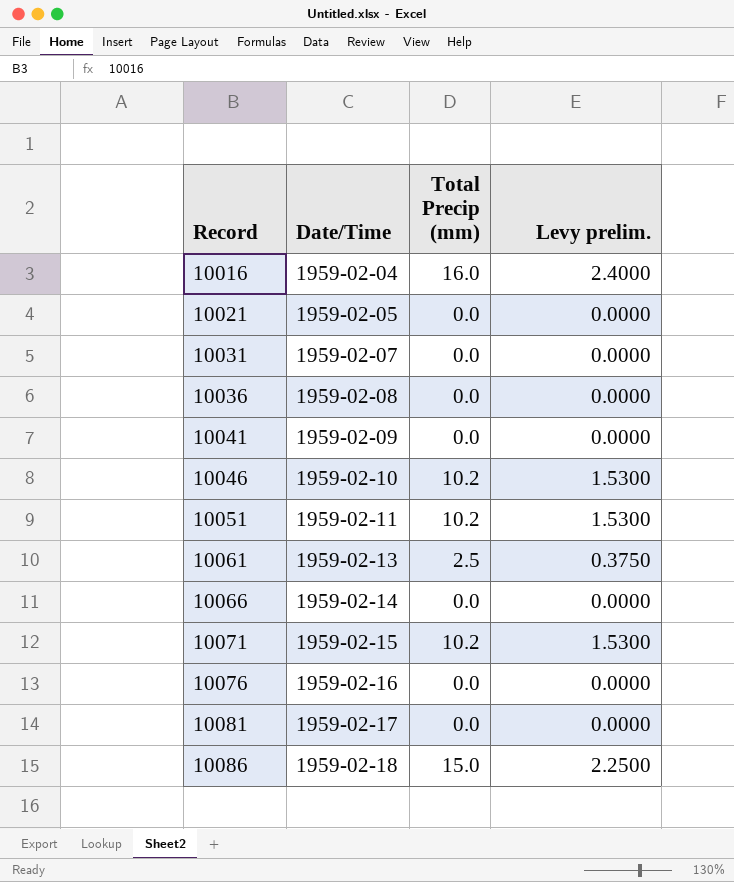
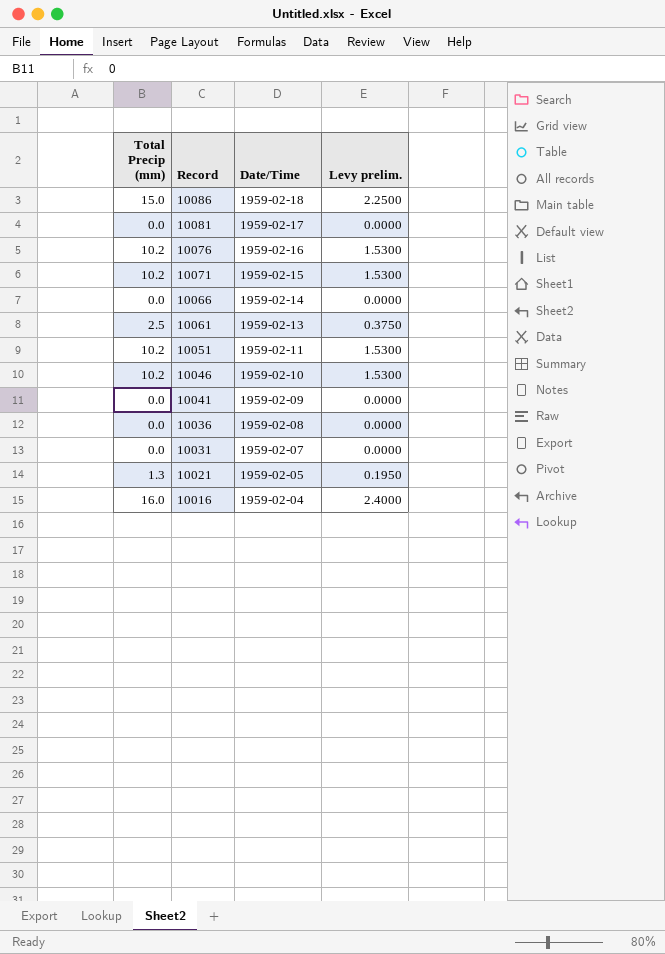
row order: Record ascending -> Record descending
column Total Precip (mm) | position: 3 -> 1
10076 | Total Precip (mm): 0.0 -> 10.2
10076 | Levy prelim.: 0.0000 -> 1.5300
10021 | Total Precip (mm): 0.0 -> 1.3
10021 | Levy prelim.: 0.0000 -> 0.1950

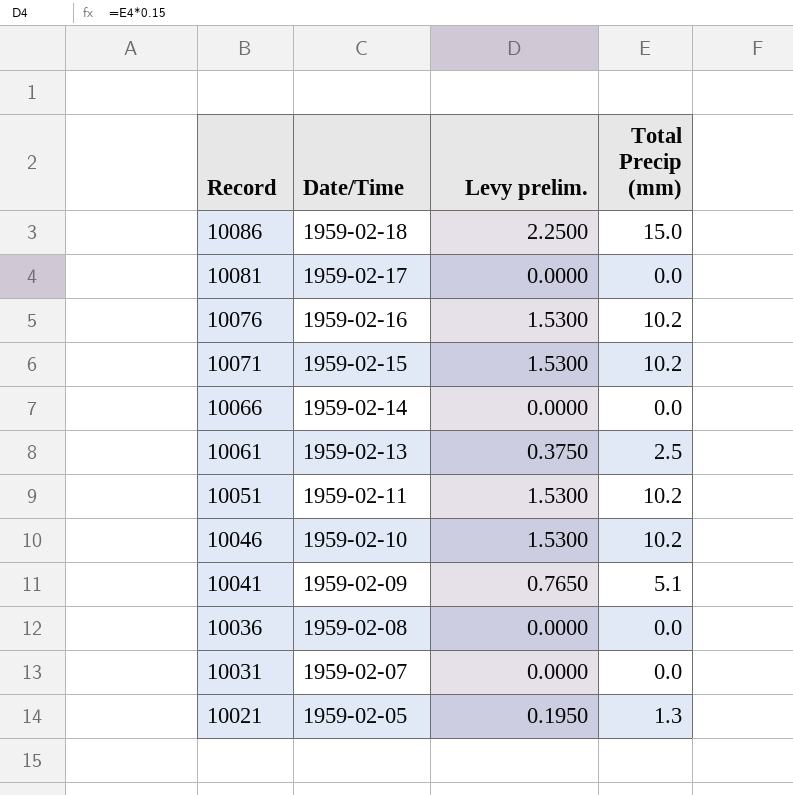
column Total Precip (mm) | position: 1 -> 4
row 10016: 16.0 | 1959-02-04 | 2.4000 -> none
10041 | Levy prelim.: 0.0000 -> 0.7650
10041 | Total Precip (mm): 0.0 -> 5.1

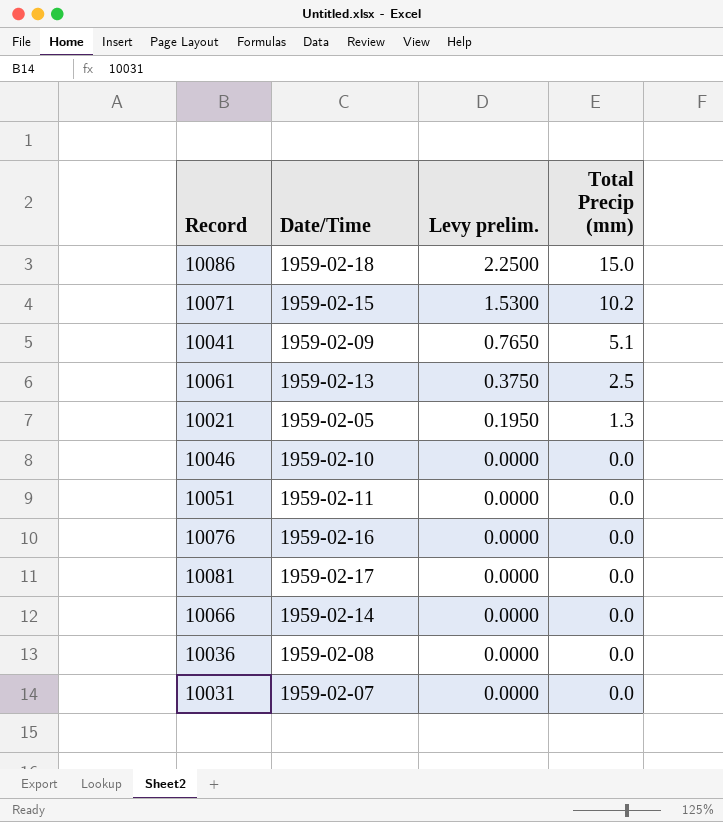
row order: Record descending -> Levy prelim. descending
10046 | Levy prelim.: 1.5300 -> 0.0000
10046 | Total Precip (mm): 10.2 -> 0.0
10051 | Levy prelim.: 1.5300 -> 0.0000
10051 | Total Precip (mm): 10.2 -> 0.0
10076 | Levy prelim.: 1.5300 -> 0.0000
10076 | Total Precip (mm): 10.2 -> 0.0

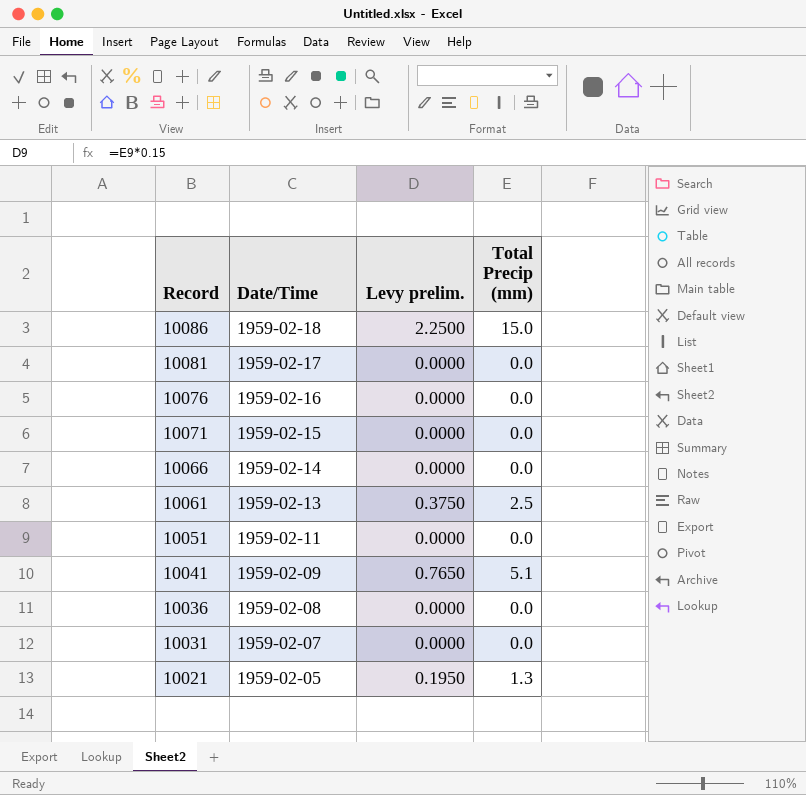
row order: Levy prelim. descending -> Record descending
row 10046: 1959-02-10 | 0.0000 | 0.0 -> none
10071 | Levy prelim.: 1.5300 -> 0.0000
10071 | Total Precip (mm): 10.2 -> 0.0

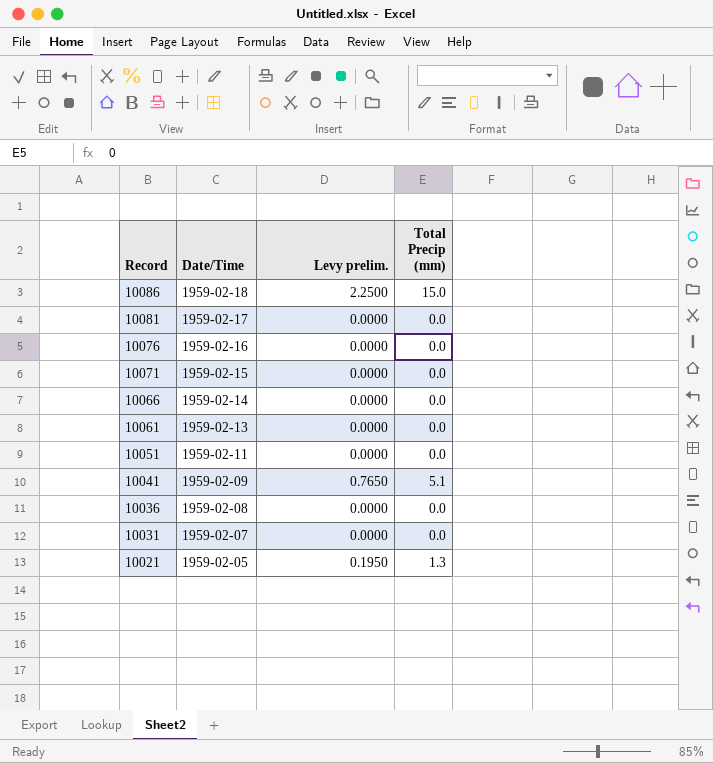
10061 | Levy prelim.: 0.3750 -> 0.0000
10061 | Total Precip (mm): 2.5 -> 0.0

